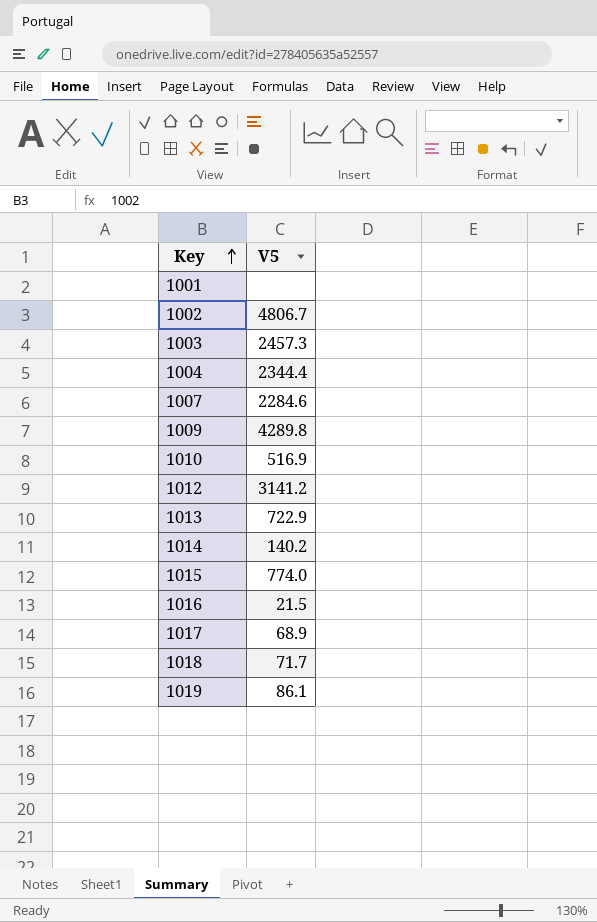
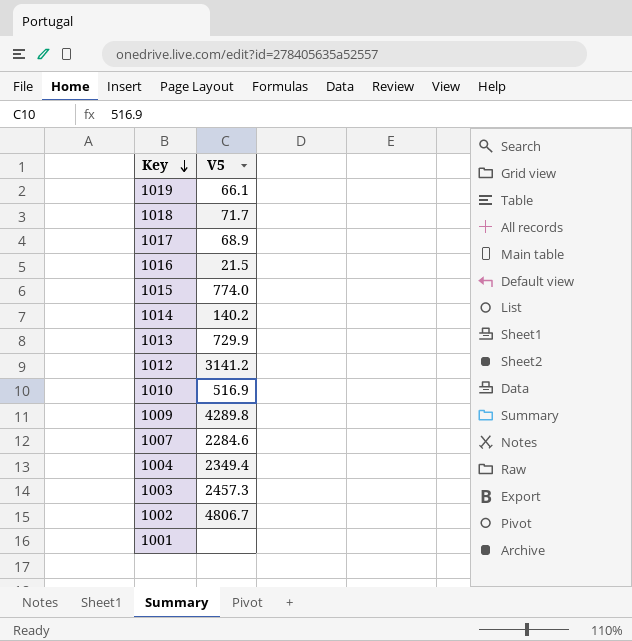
row order: Key ascending -> Key descending
1019 | V5: 86.1 -> 66.1
1013 | V5: 722.9 -> 729.9
1004 | V5: 2344.4 -> 2349.4

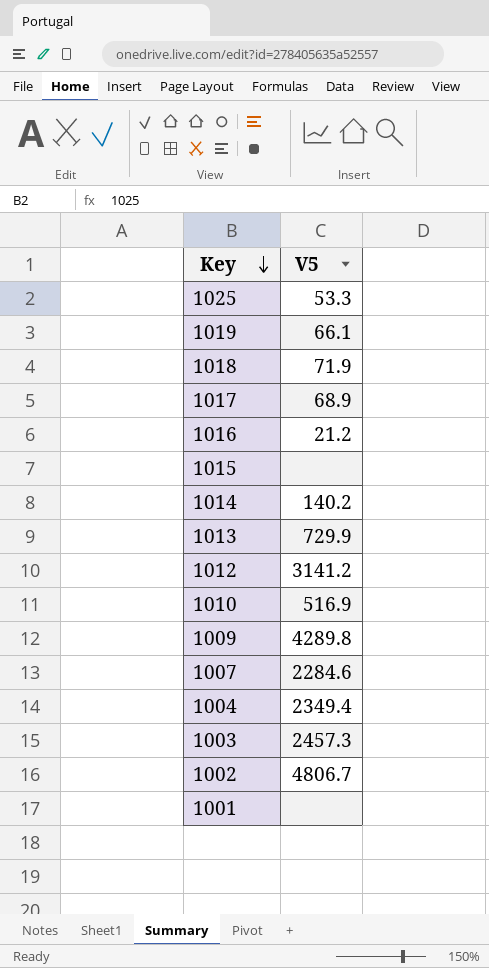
row 1025: none -> 53.3
1018 | V5: 71.7 -> 71.9
1016 | V5: 21.5 -> 21.2
1015 | V5: 774.0 -> none

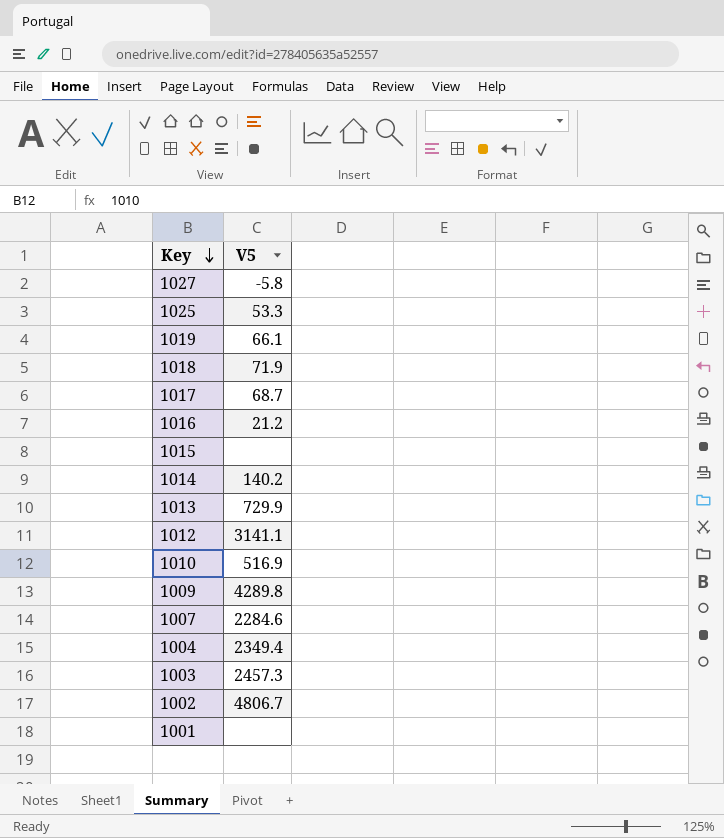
row 1027: none -> -5.8
1017 | V5: 68.9 -> 68.7
1012 | V5: 3141.2 -> 3141.1

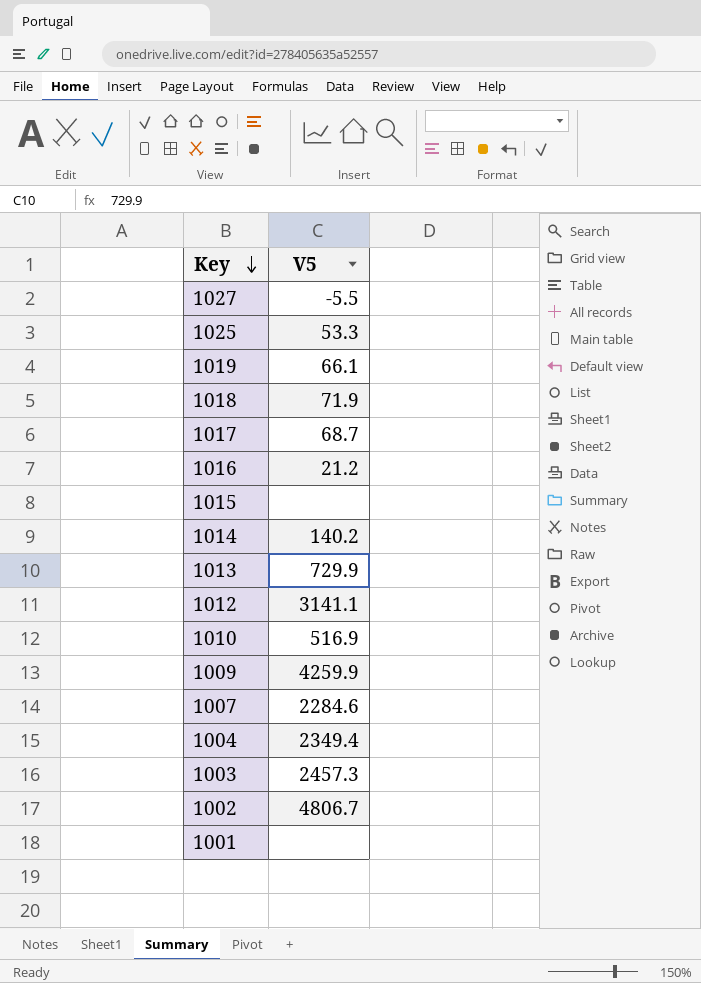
1027 | V5: -5.8 -> -5.5
1009 | V5: 4289.8 -> 4259.9

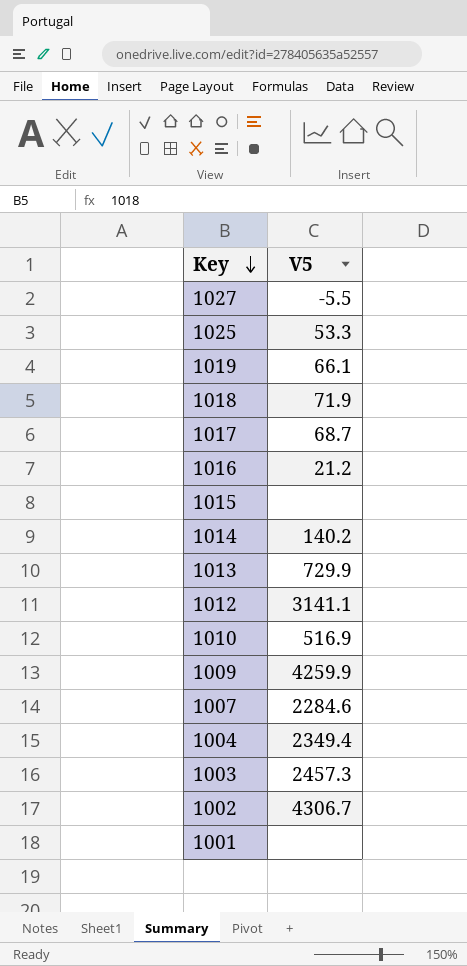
1002 | V5: 4806.7 -> 4306.7

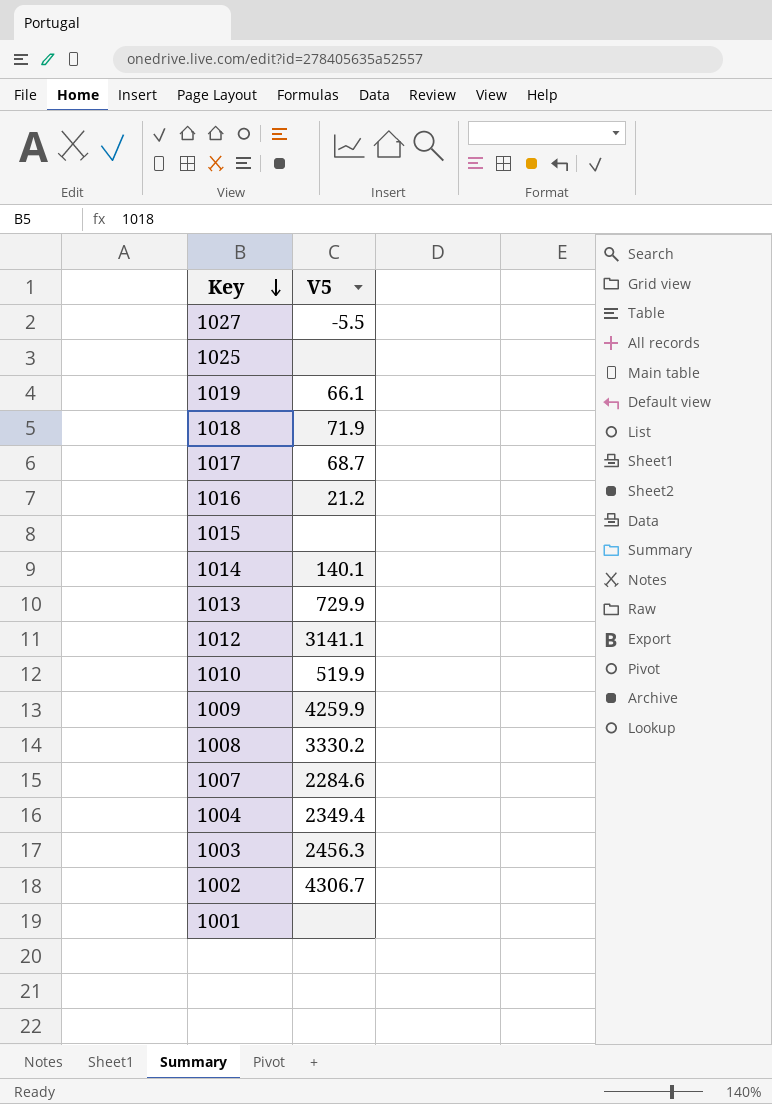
1025 | V5: 53.3 -> none
1014 | V5: 140.2 -> 140.1
1010 | V5: 516.9 -> 519.9
row 1008: none -> 3330.2
1003 | V5: 2457.3 -> 2456.3

